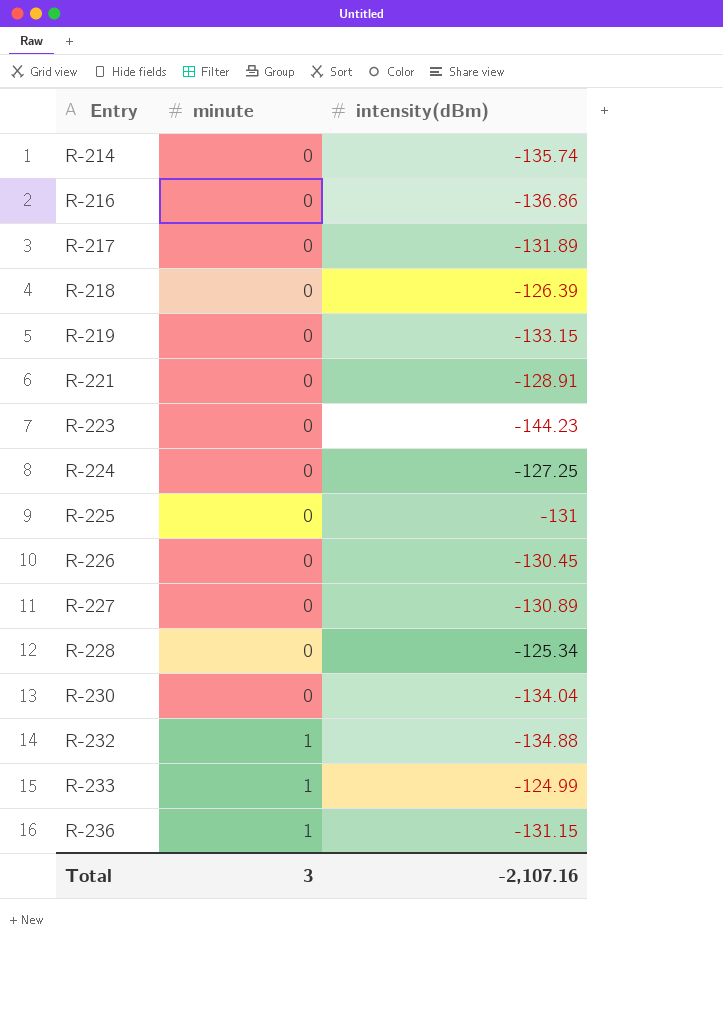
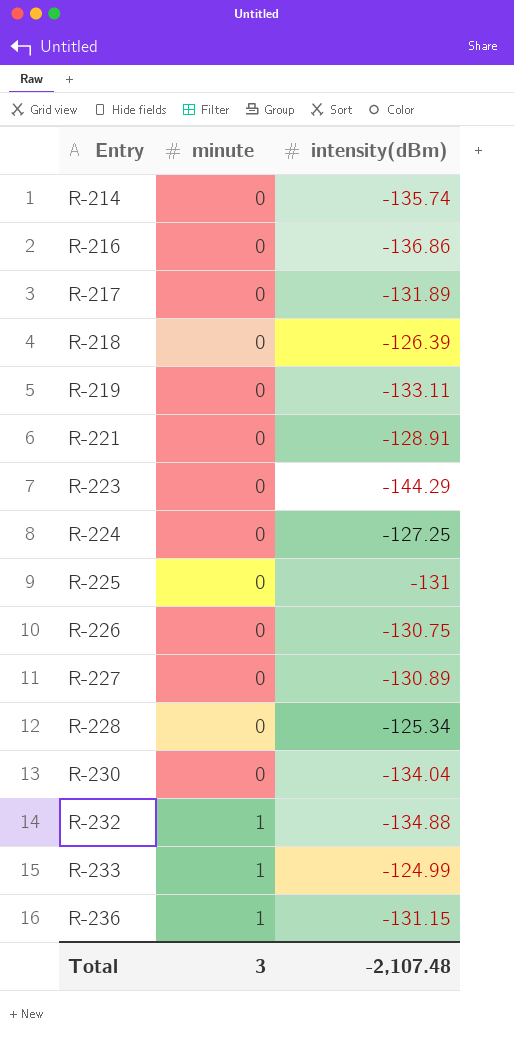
R-219 | intensity(dBm): -133.15 -> -133.11
R-223 | intensity(dBm): -144.23 -> -144.29
R-226 | intensity(dBm): -130.45 -> -130.75
Total | intensity(dBm): -2,107.16 -> -2,107.48

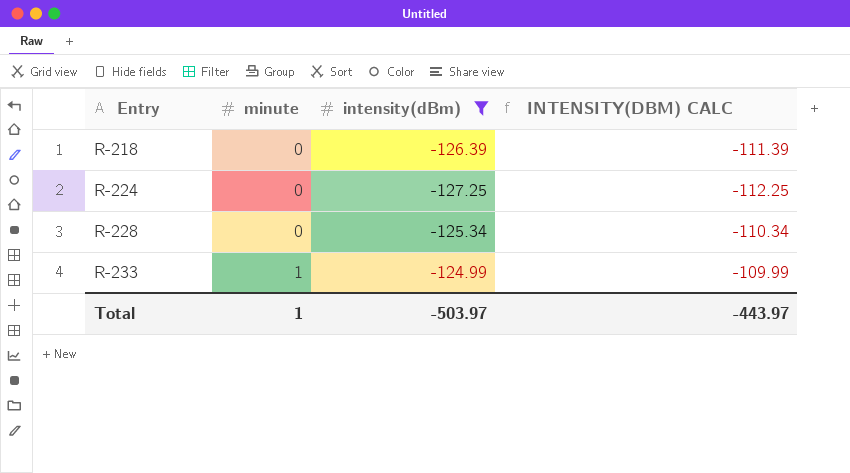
filter: none -> intensity(dBm) >= -127.25
column INTENSITY(DBM) CALC | formula: none -> [intensity(dBm)] + 15
Total | minute: 3 -> 1
Total | intensity(dBm): -2,107.48 -> -503.97

